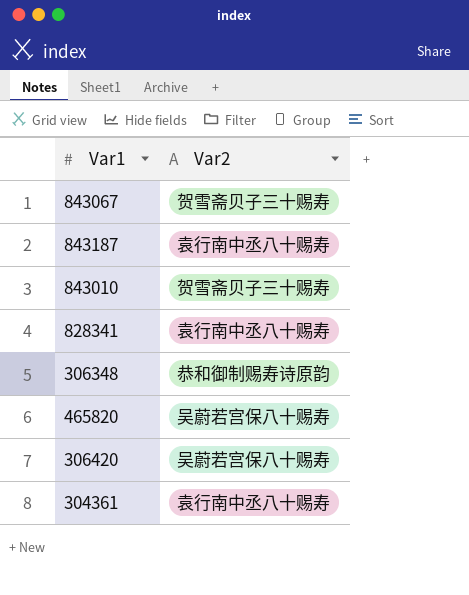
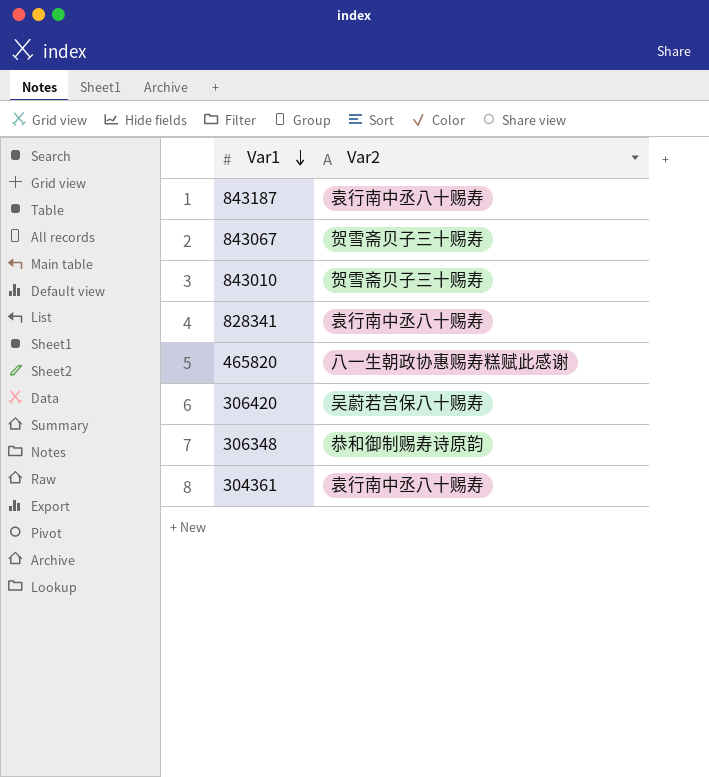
row order: none -> Var1 descending
465820 | Var2: 吴蔚若宫保八十赐寿 -> 八一生朝政协惠赐寿糕赋此感谢

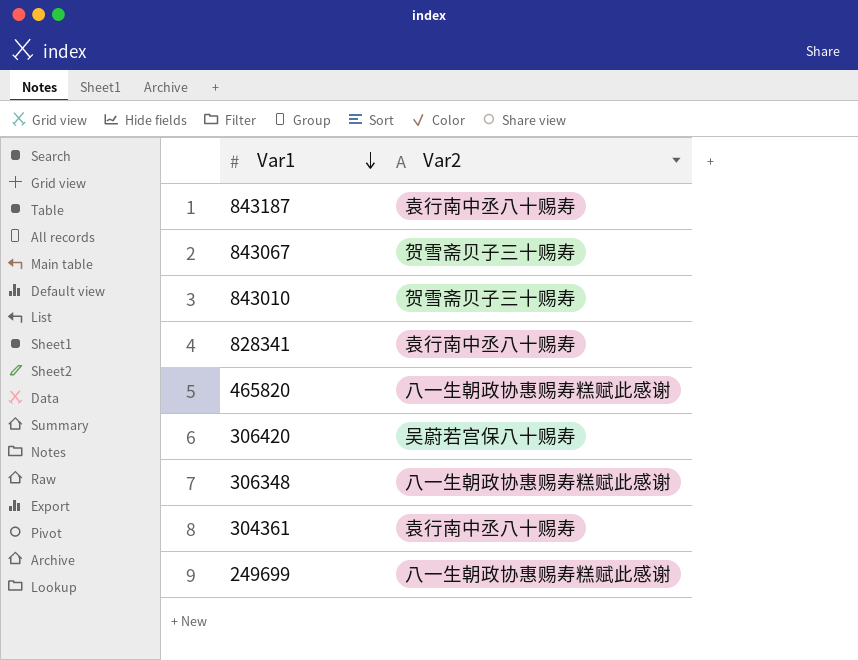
306348 | Var2: 恭和御制赐寿诗原韵 -> 八一生朝政协惠赐寿糕赋此感谢
row 249699: none -> 八一生朝政协惠赐寿糕赋此感谢

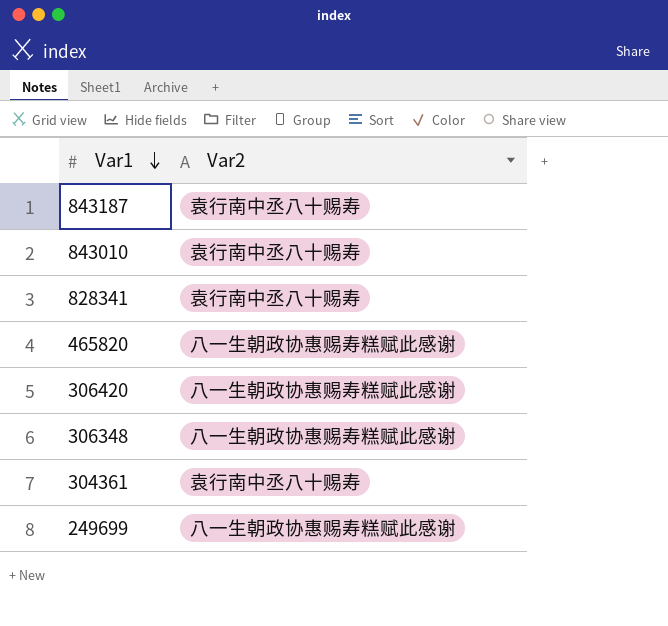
row 843067: 贺雪斋贝子三十赐寿 -> none
843010 | Var2: 贺雪斋贝子三十赐寿 -> 袁行南中丞八十赐寿
306420 | Var2: 吴蔚若宫保八十赐寿 -> 八一生朝政协惠赐寿糕赋此感谢

